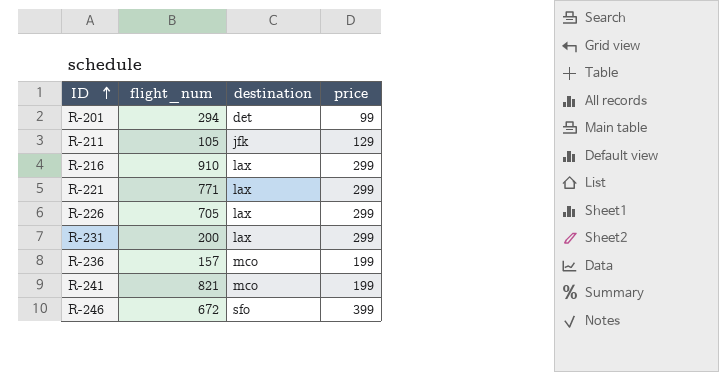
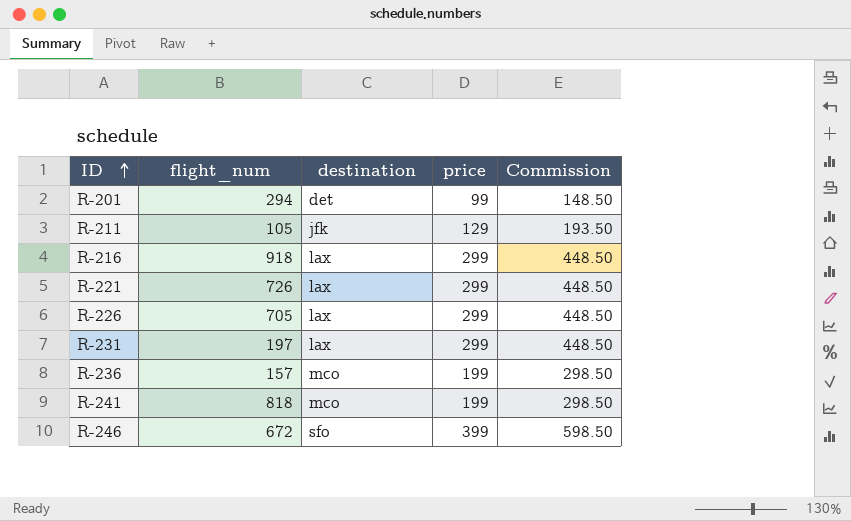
column Commission | formula: none -> [price] * 1.5
R-216 | flight_num: 910 -> 918
R-221 | flight_num: 771 -> 726
R-231 | flight_num: 200 -> 197
R-241 | flight_num: 821 -> 818

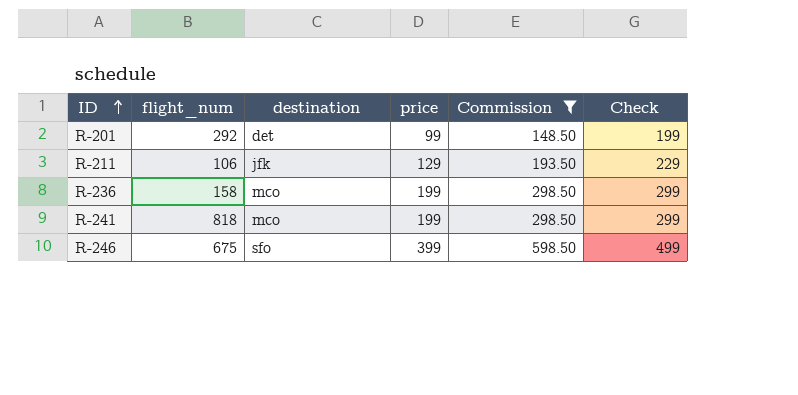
filter: none -> Commission != 448.50
column Check | formula: none -> [price] + 100
R-201 | flight_num: 294 -> 292
R-211 | flight_num: 105 -> 106
R-236 | flight_num: 157 -> 158
R-246 | flight_num: 672 -> 675

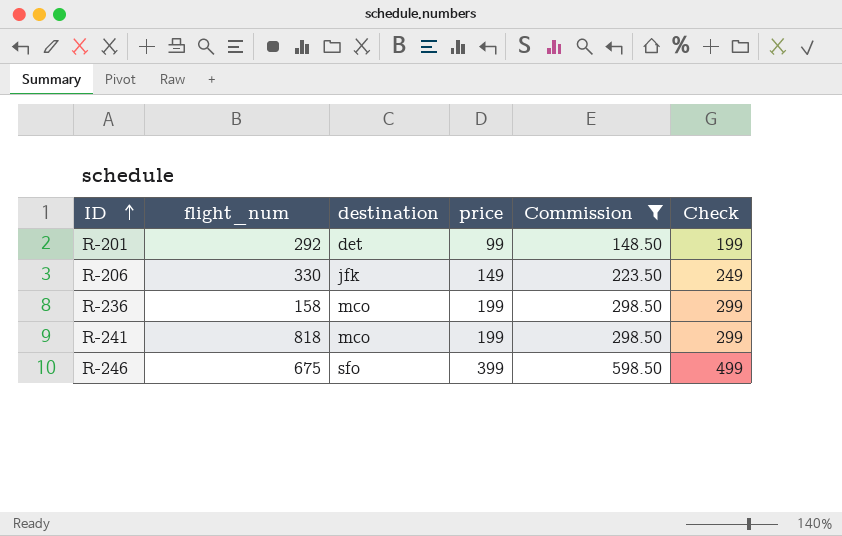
row R-211: 106 | jfk | 129 | 193.50 | 229 -> none
row R-206: none -> 330 | jfk | 149 | 223.50 | 249

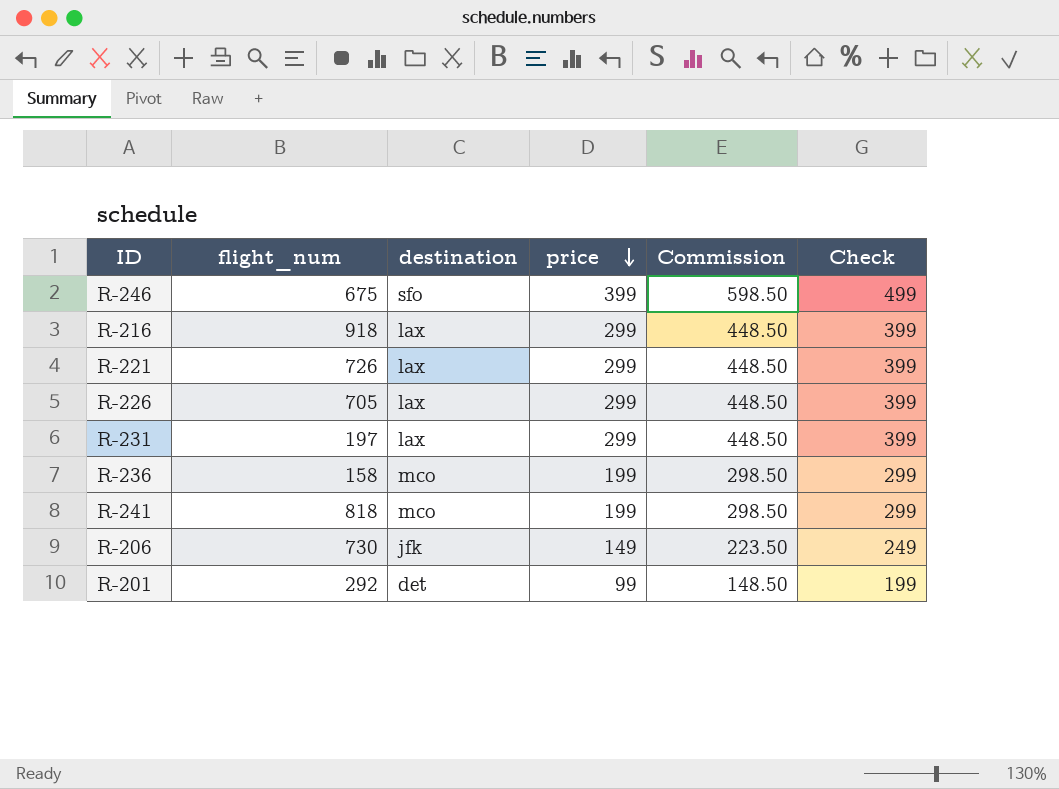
filter: Commission != 448.50 -> none
row order: ID ascending -> price descending
R-206 | flight_num: 330 -> 730

